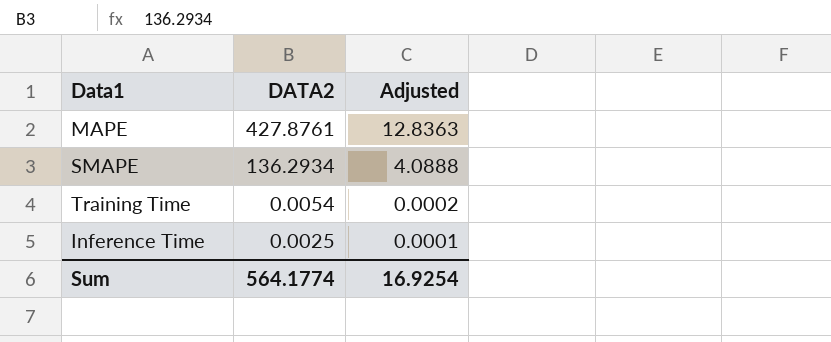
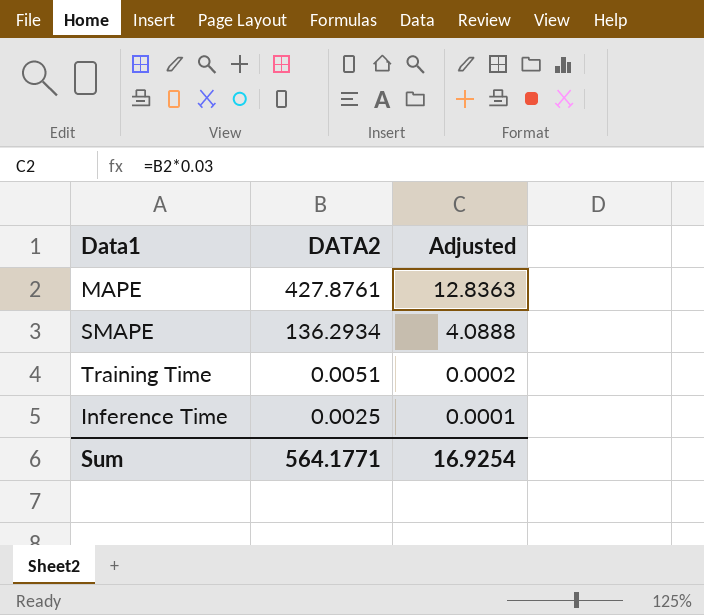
Training Time | DATA2: 0.0054 -> 0.0051
Sum | DATA2: 564.1774 -> 564.1771

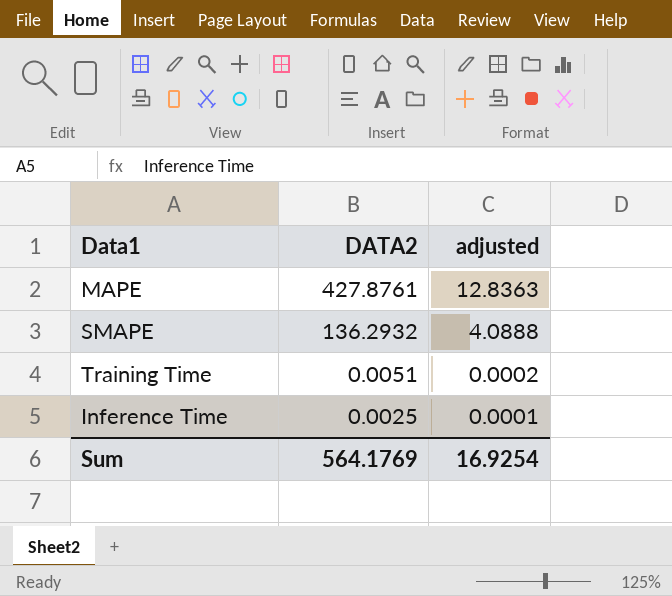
column name: Adjusted -> adjusted
SMAPE | DATA2: 136.2934 -> 136.2932
Sum | DATA2: 564.1771 -> 564.1769

